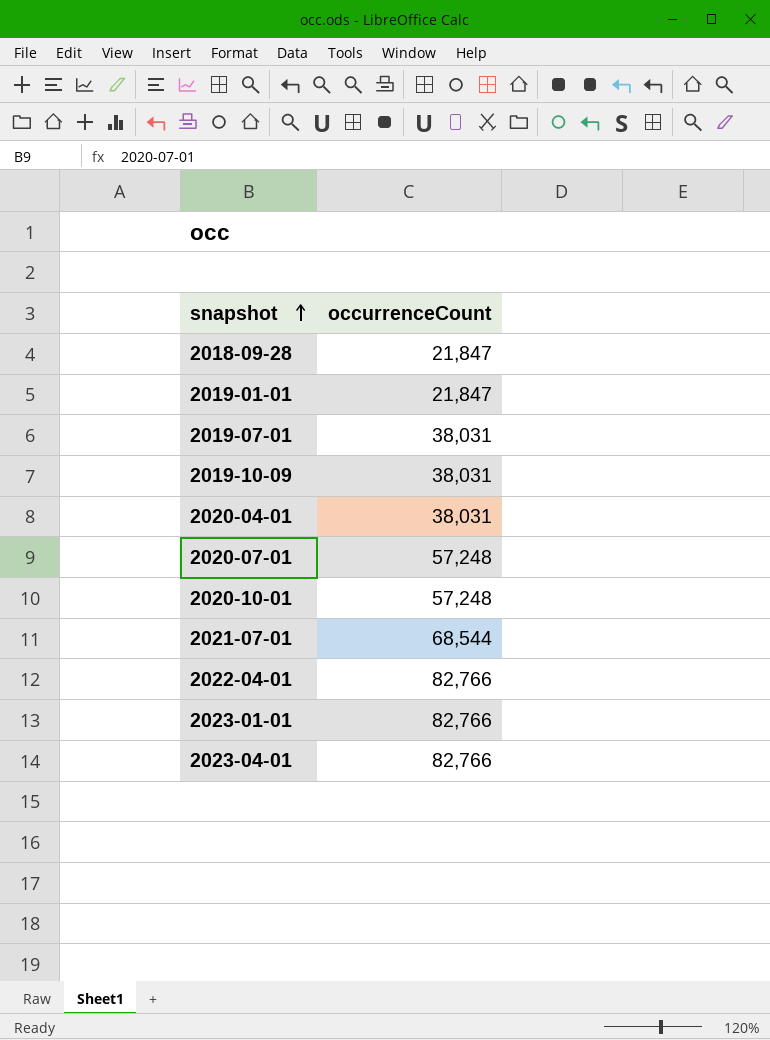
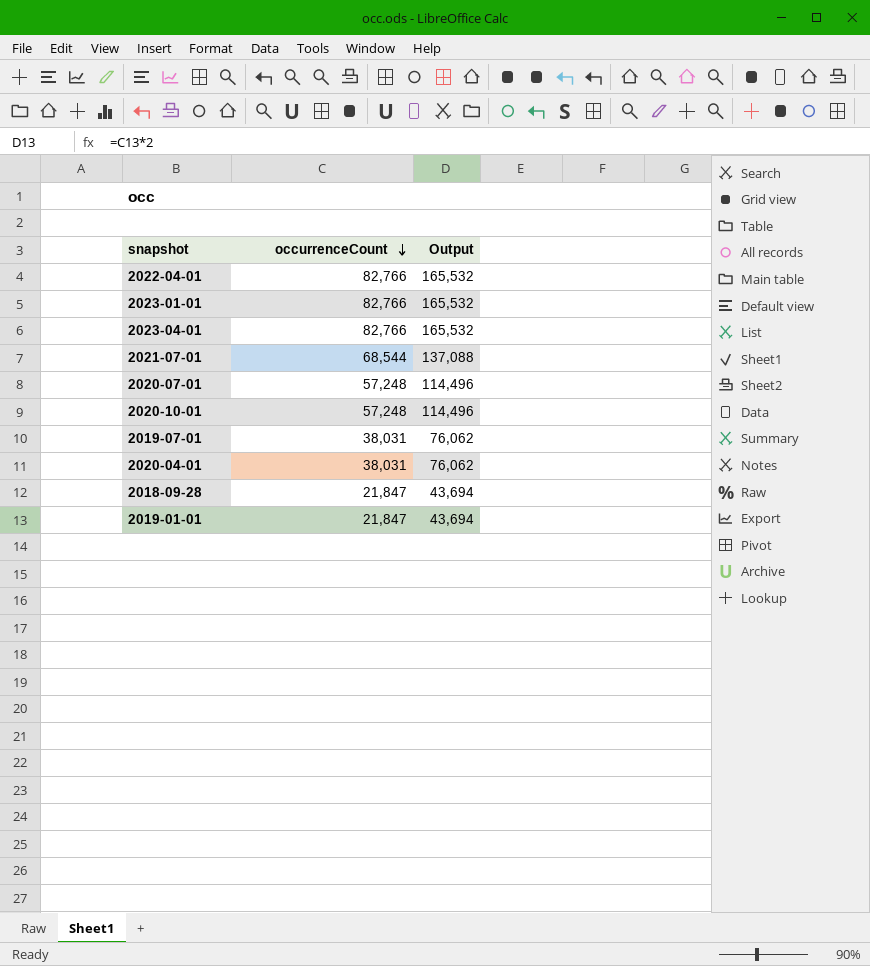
row order: snapshot ascending -> occurrenceCount descending
column Output | formula: none -> [occurrenceCount] * 2
row 2019-10-09: 38,031 -> none

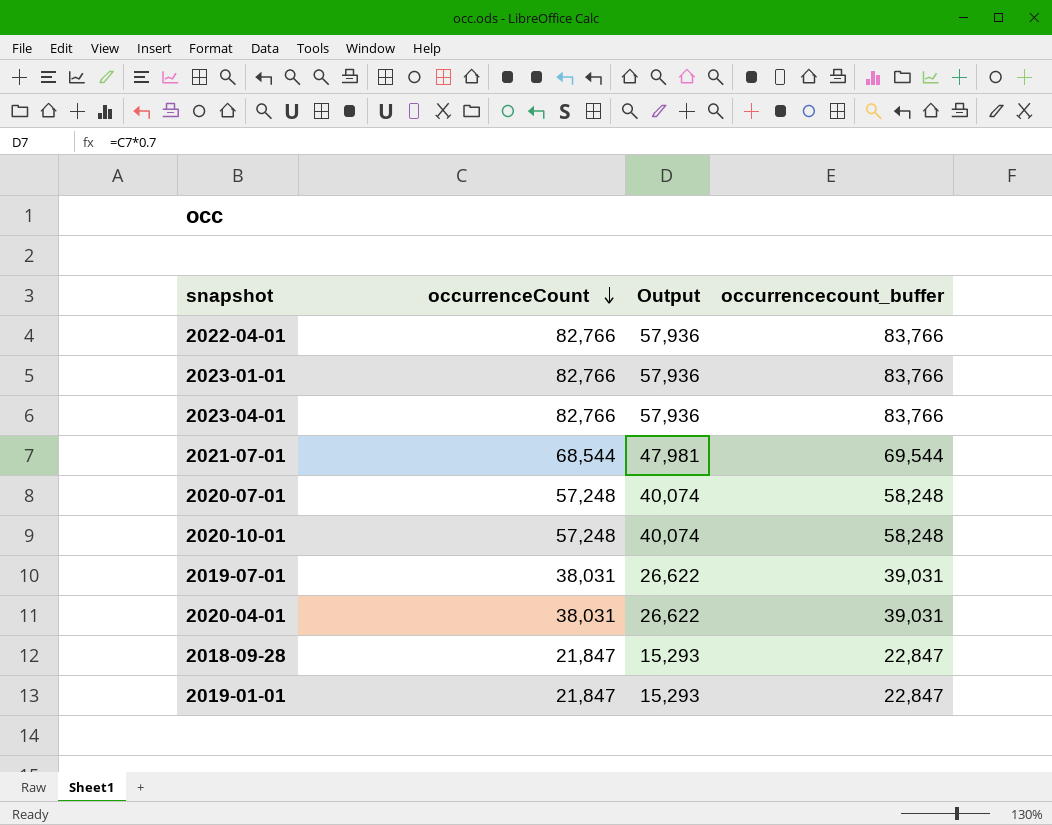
column Output | formula: [occurrenceCount] * 2 -> [occurrenceCount] * 0.7
column occurrencecount_buffer | formula: none -> [occurrenceCount] + 1000

